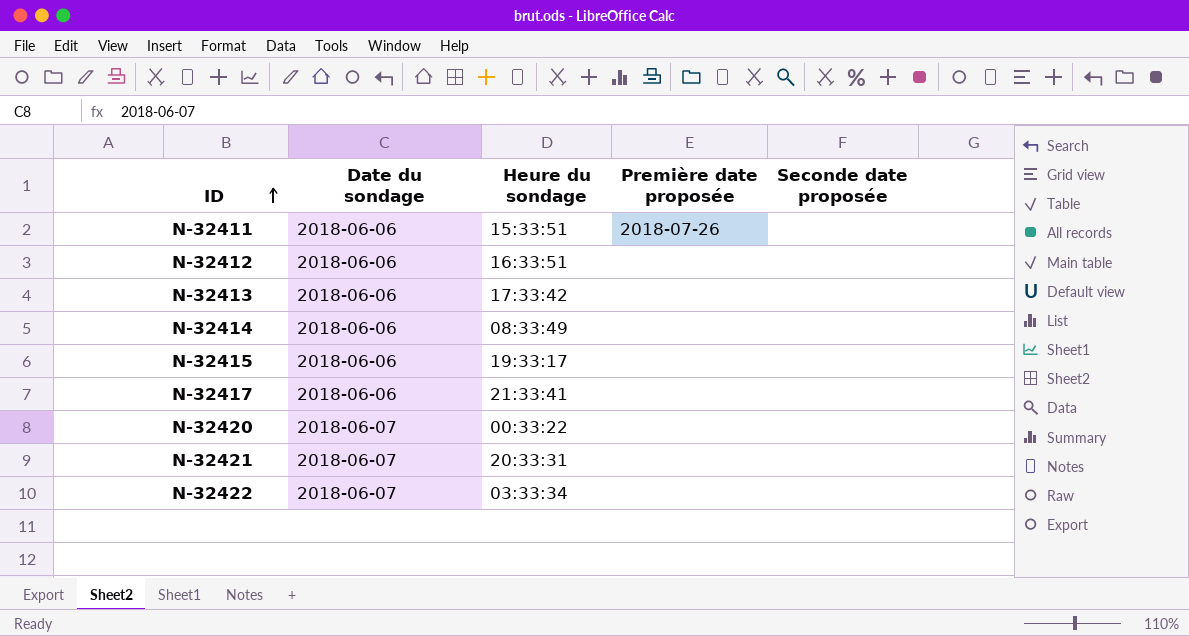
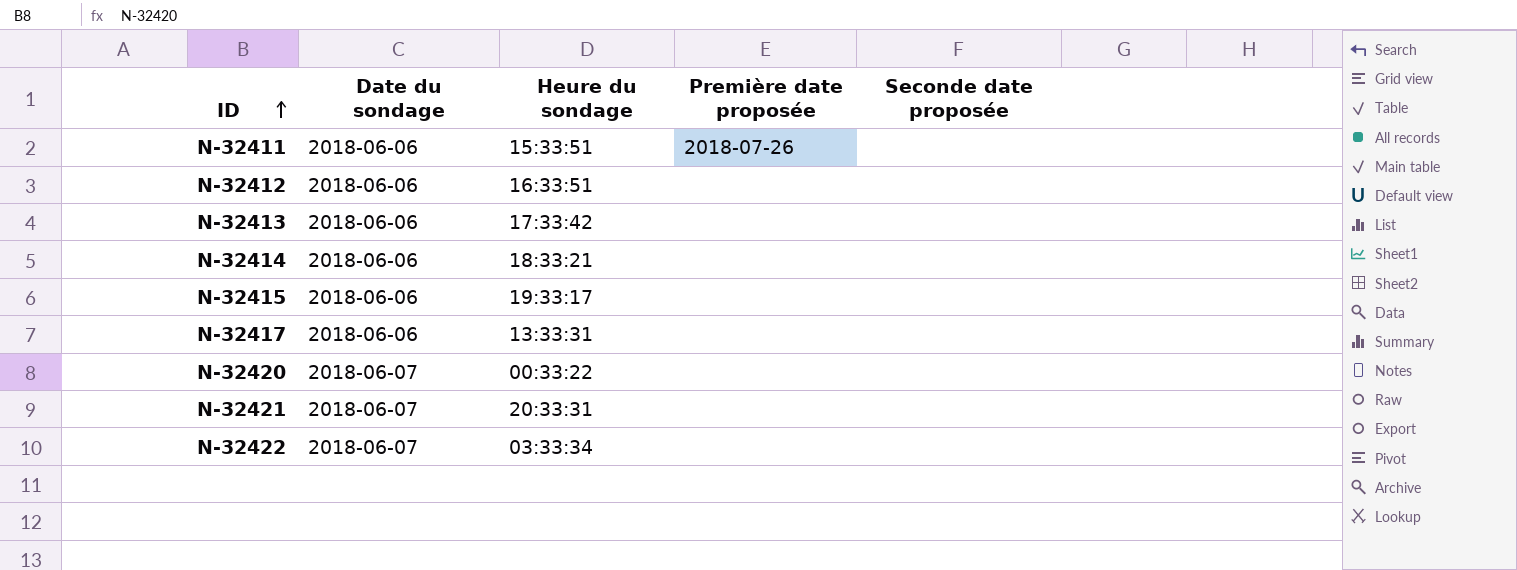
N-32414 | Heure du sondage: 08:33:49 -> 18:33:21
N-32417 | Heure du sondage: 21:33:41 -> 13:33:31

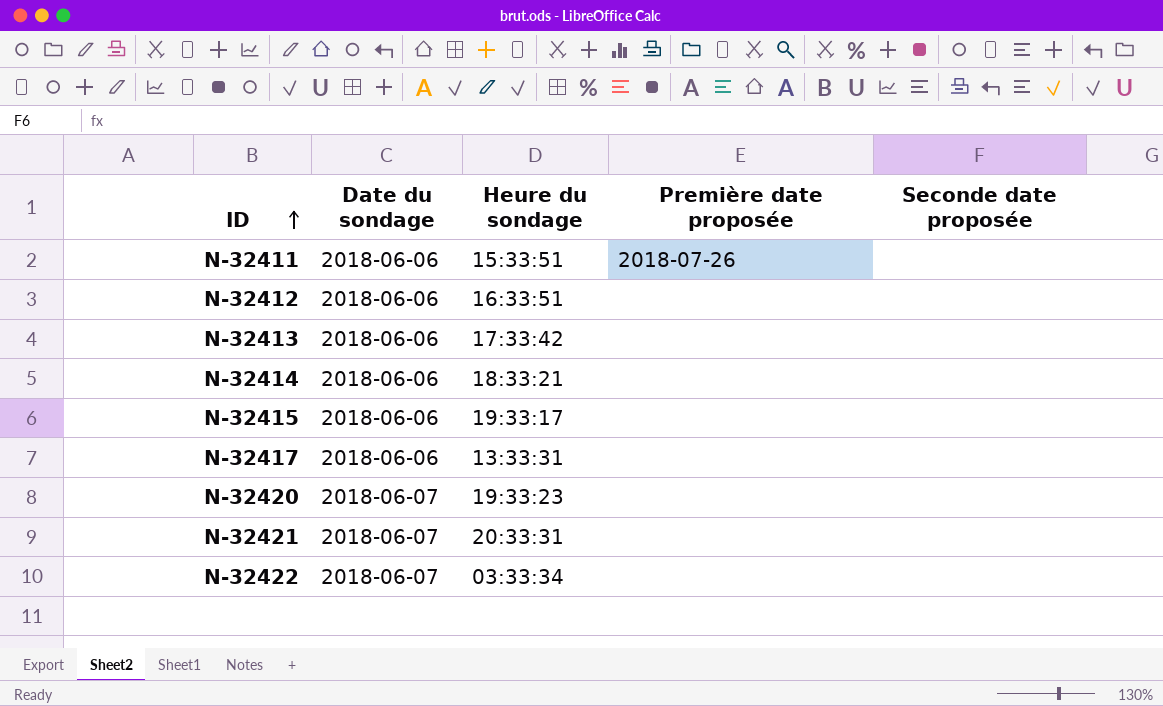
N-32420 | Heure du sondage: 00:33:22 -> 19:33:23

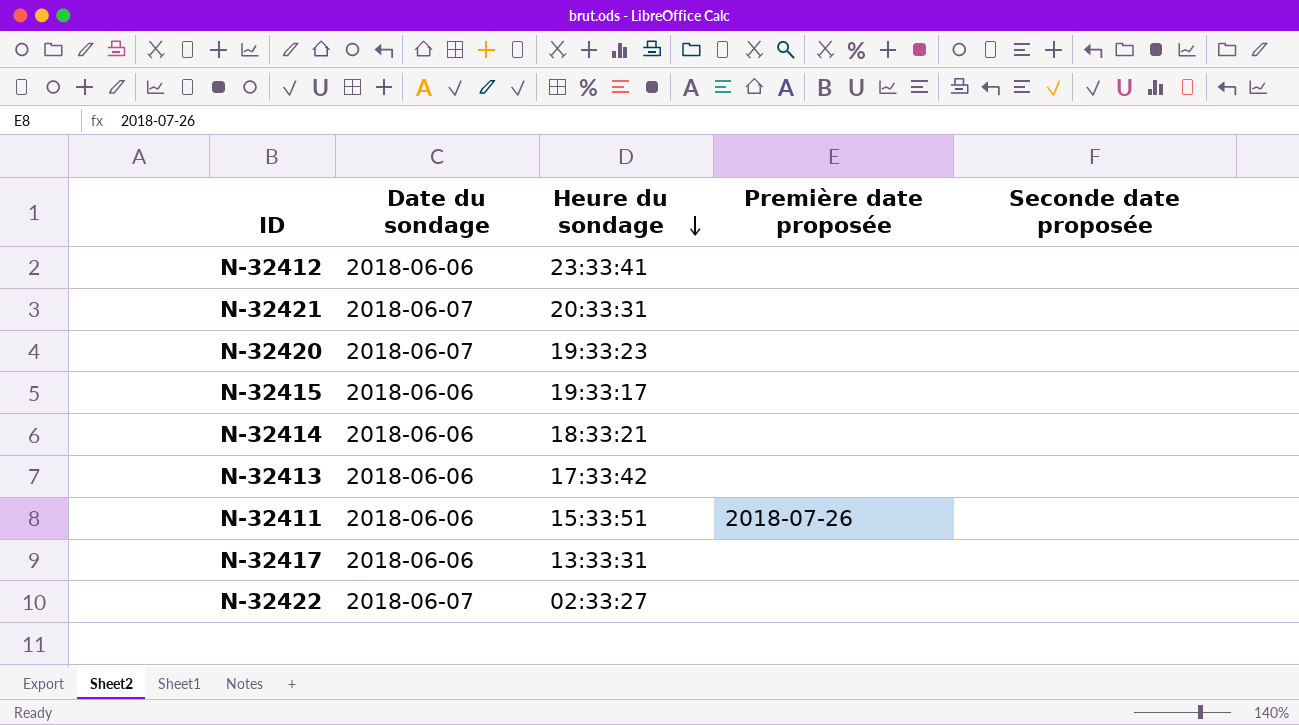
row order: ID ascending -> Heure du sondage descending
N-32412 | Heure du sondage: 16:33:51 -> 23:33:41
N-32422 | Heure du sondage: 03:33:34 -> 02:33:27

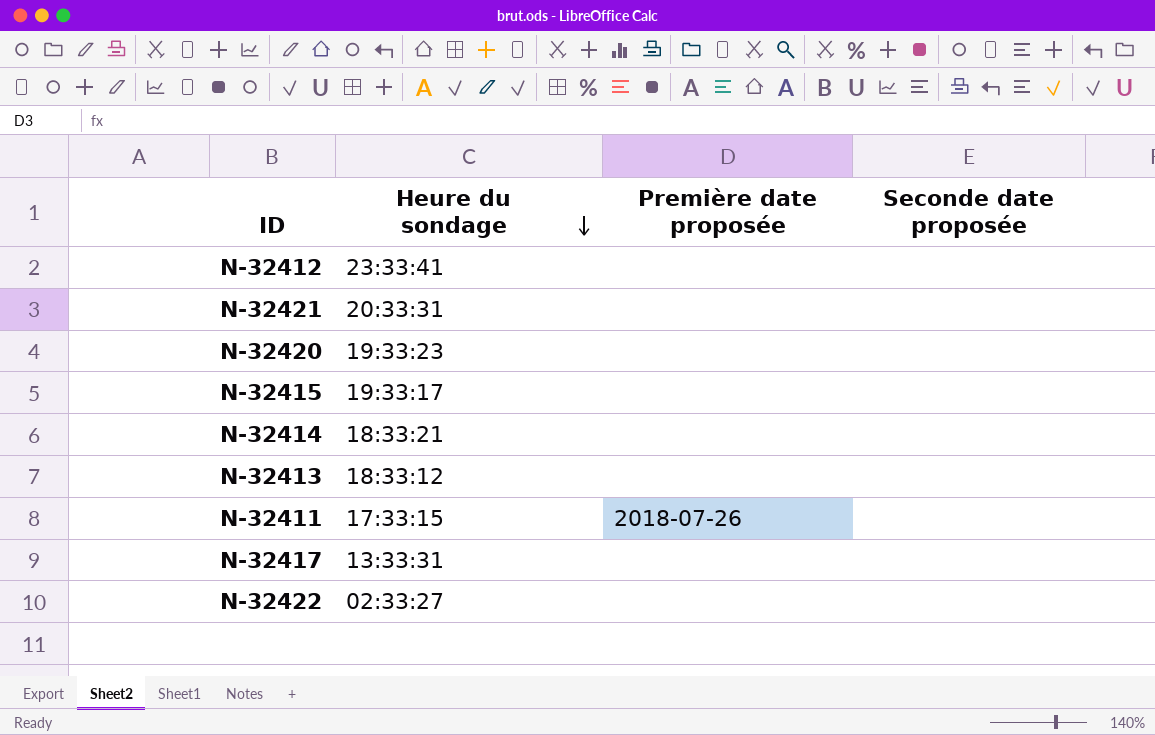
column Date du sondage | position: 2 -> none
N-32413 | Heure du sondage: 17:33:42 -> 18:33:12
N-32411 | Heure du sondage: 15:33:51 -> 17:33:15

